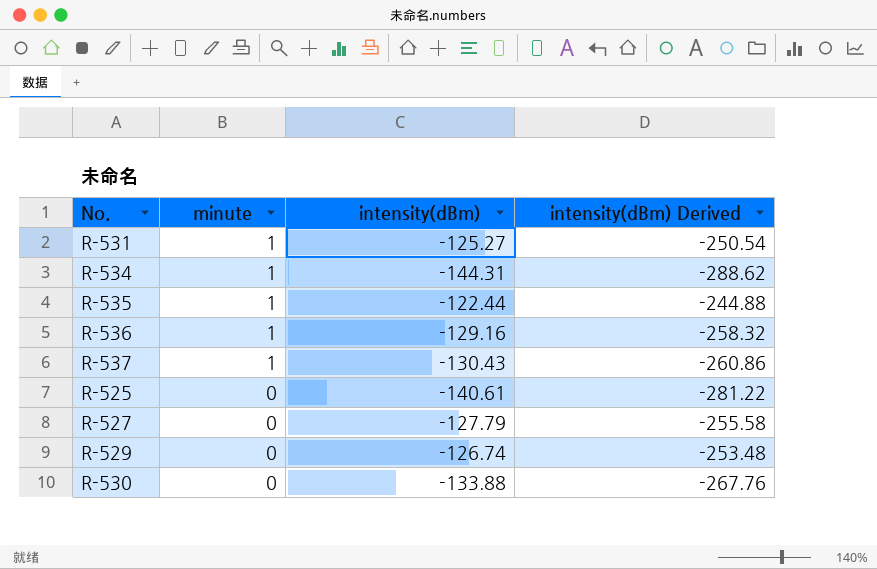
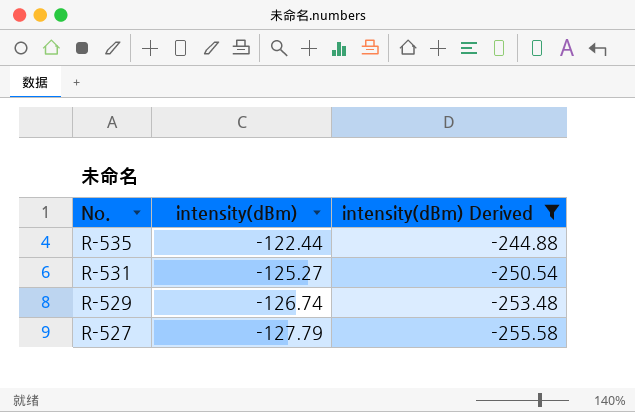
filter: none -> intensity(dBm) Derived >= -255.58
row order: minute descending -> No. descending
column minute | position: 2 -> none

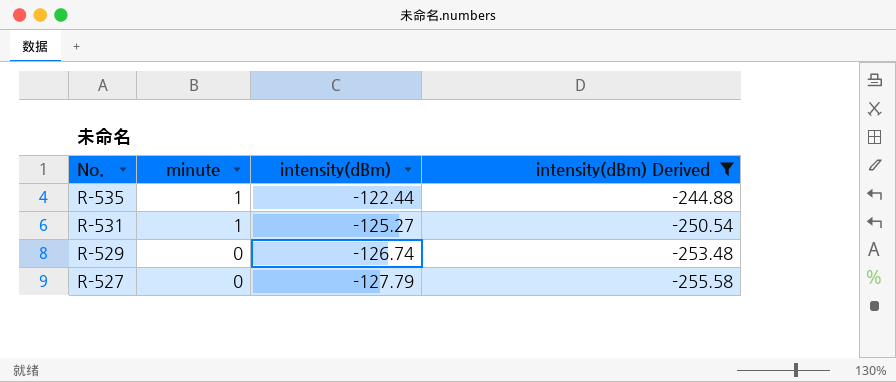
column minute | position: none -> 2

